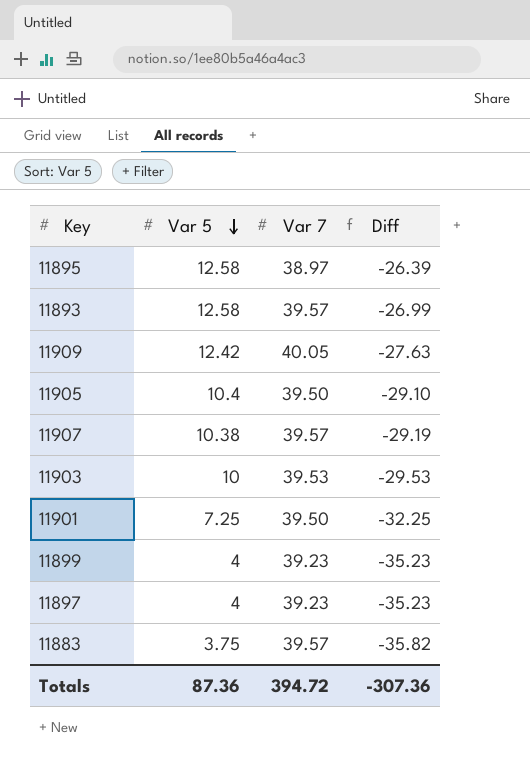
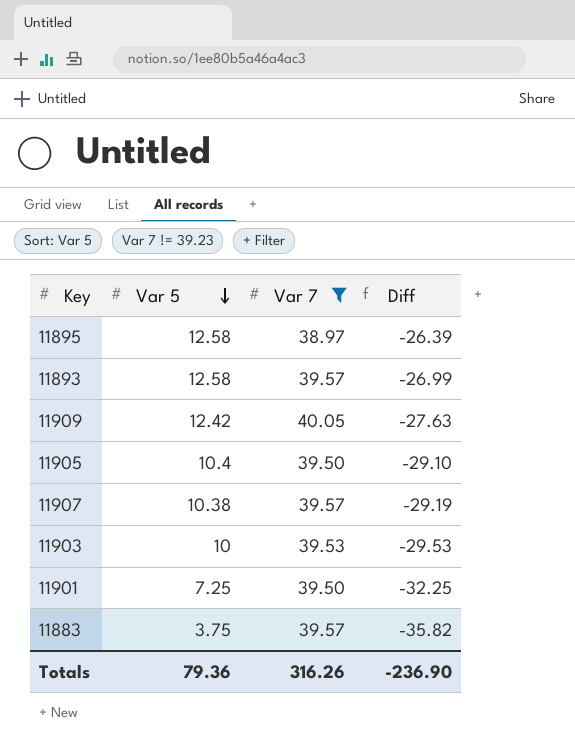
filter: none -> Var 7 != 39.23
Totals | Var 5: 87.36 -> 79.36
Totals | Var 7: 394.72 -> 316.26
Totals | Diff: -307.36 -> -236.90

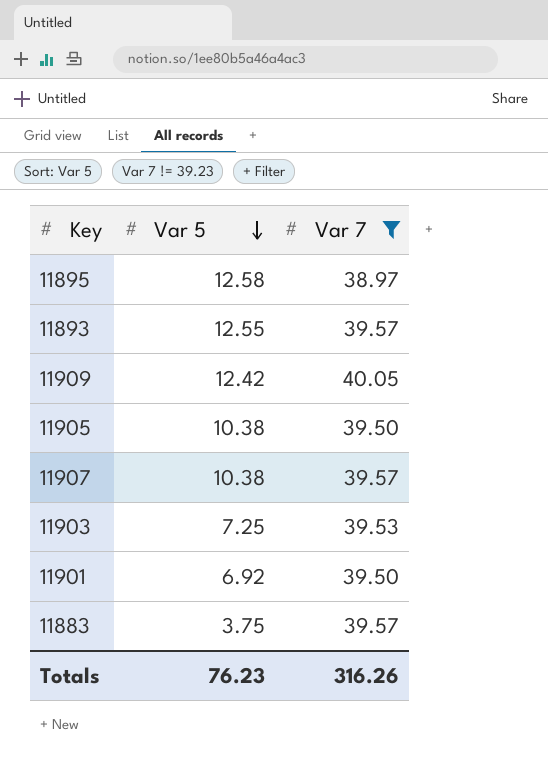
column Diff | formula: [Var 5] - [Var 7] -> none
11893 | Var 5: 12.58 -> 12.55
11905 | Var 5: 10.4 -> 10.38
11903 | Var 5: 10 -> 7.25
11901 | Var 5: 7.25 -> 6.92
Totals | Var 5: 79.36 -> 76.23

